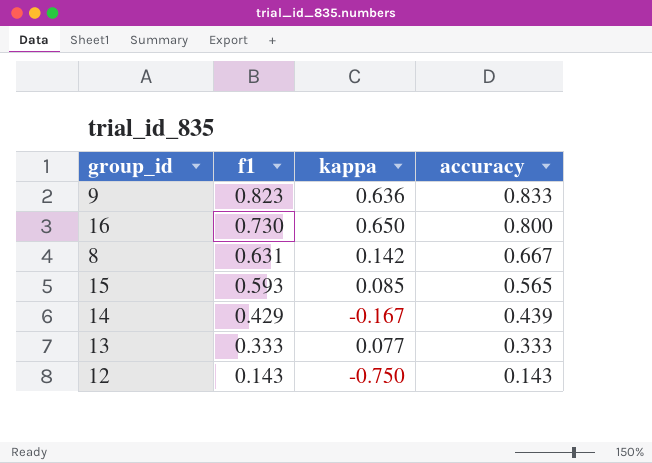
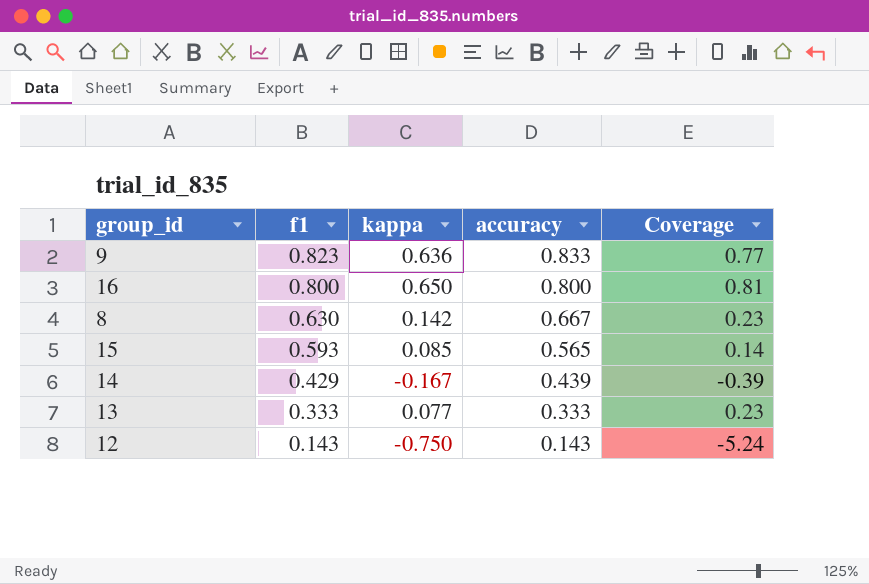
column Coverage | formula: none -> [kappa] / [f1]
16 | f1: 0.730 -> 0.800
8 | f1: 0.631 -> 0.630

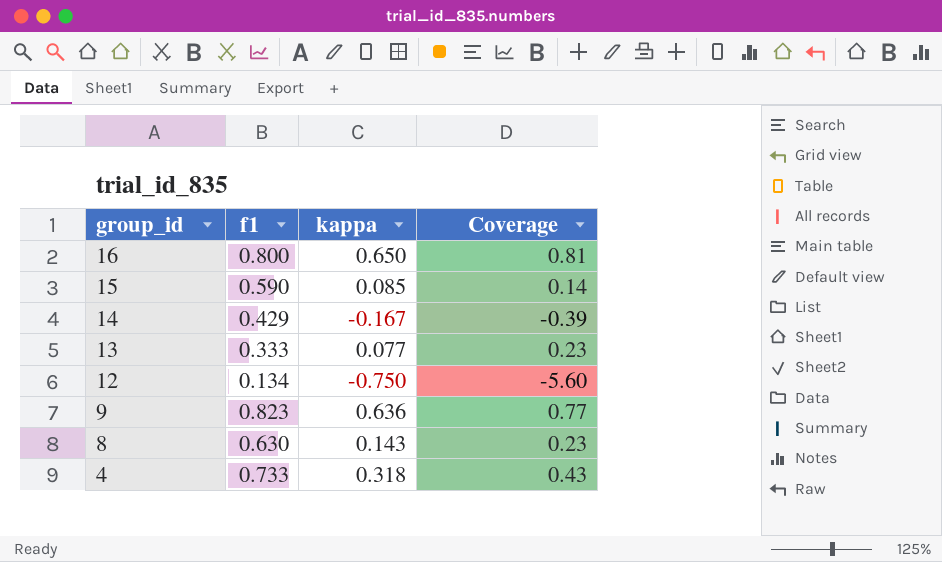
row order: f1 descending -> group_id descending
column accuracy | position: 4 -> none
15 | f1: 0.593 -> 0.590
12 | f1: 0.143 -> 0.134
12 | Coverage: -5.24 -> -5.60
8 | kappa: 0.142 -> 0.143
row 4: none -> 0.733 | 0.318 | 0.43

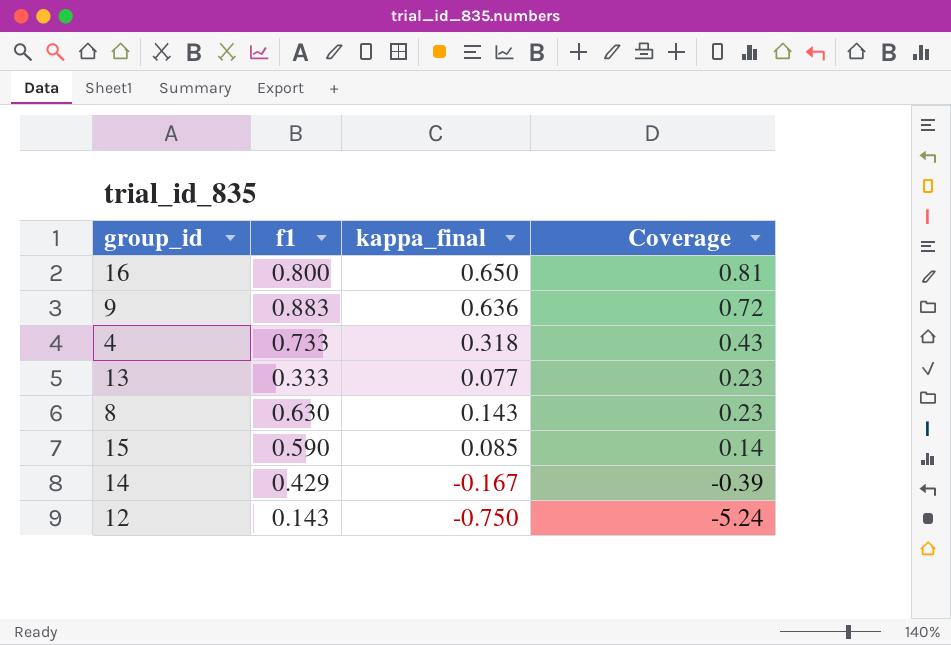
row order: group_id descending -> Coverage descending
column name: kappa -> kappa_final
9 | f1: 0.823 -> 0.883
9 | Coverage: 0.77 -> 0.72
12 | f1: 0.134 -> 0.143
12 | Coverage: -5.60 -> -5.24

